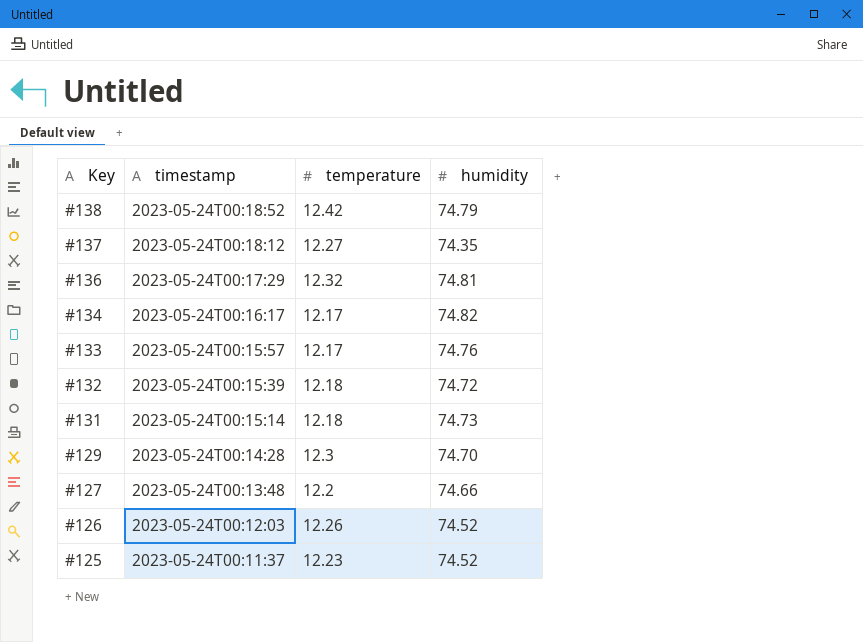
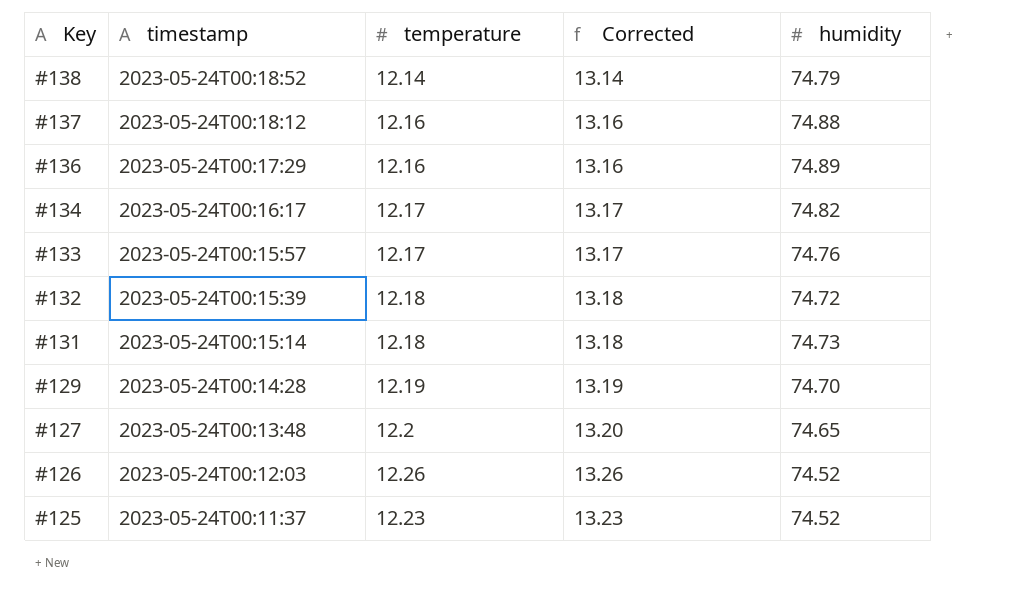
column Corrected | formula: none -> [temperature] + 1
#138 | temperature: 12.42 -> 12.14
#137 | temperature: 12.27 -> 12.16
#137 | humidity: 74.35 -> 74.88
#136 | temperature: 12.32 -> 12.16
#136 | humidity: 74.81 -> 74.89
#129 | temperature: 12.3 -> 12.19
#127 | humidity: 74.66 -> 74.65

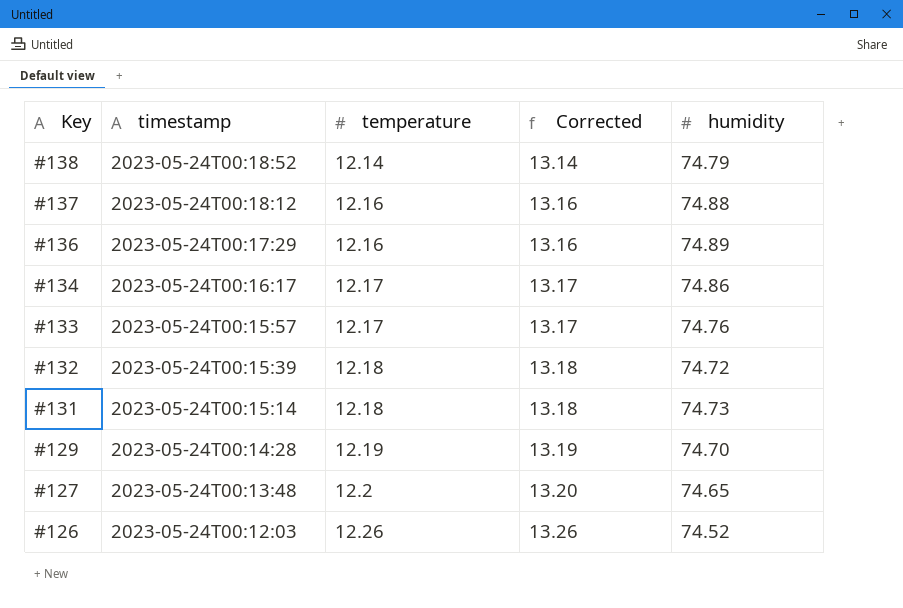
row #125: 2023-05-24T00:11:37 | 12.23 | 13.23 | 74.52 -> none
#134 | humidity: 74.82 -> 74.86

